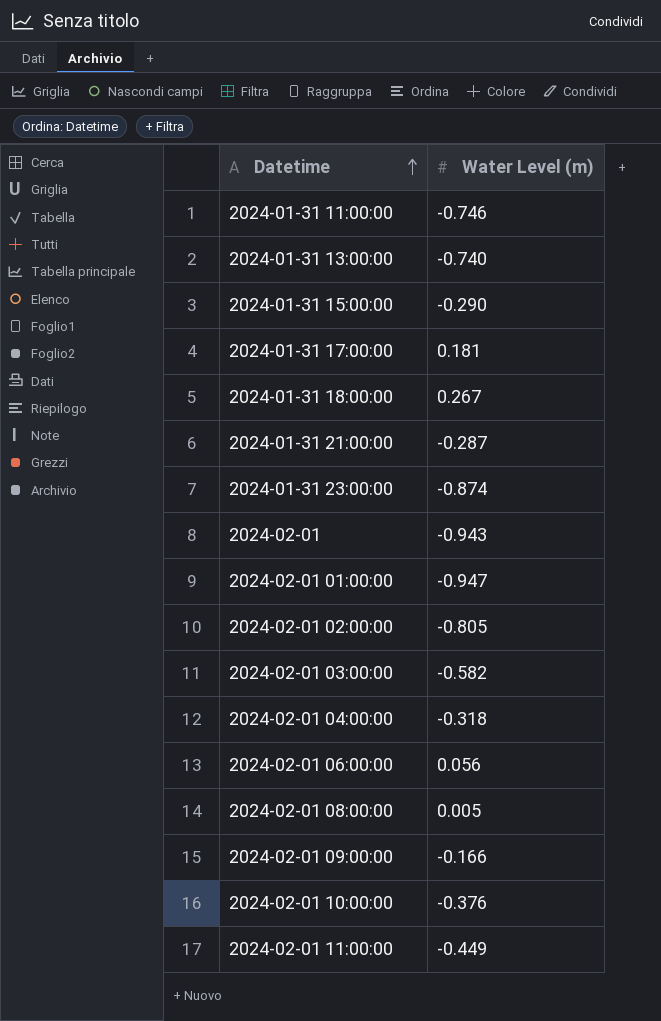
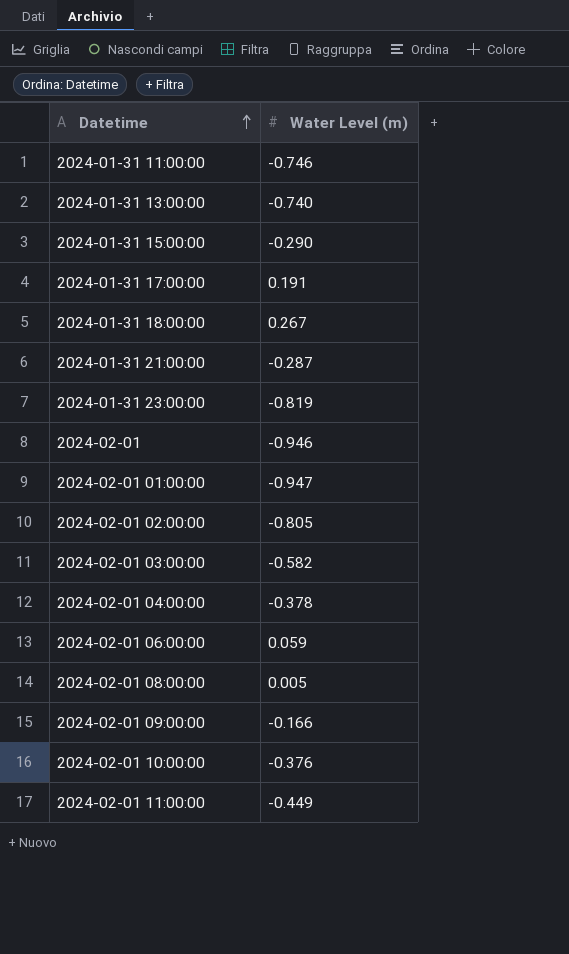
2024-01-31 17:00:00 | Water Level (m): 0.181 -> 0.191
2024-01-31 23:00:00 | Water Level (m): -0.874 -> -0.819
2024-02-01 | Water Level (m): -0.943 -> -0.946
2024-02-01 04:00:00 | Water Level (m): -0.318 -> -0.378
2024-02-01 06:00:00 | Water Level (m): 0.056 -> 0.059

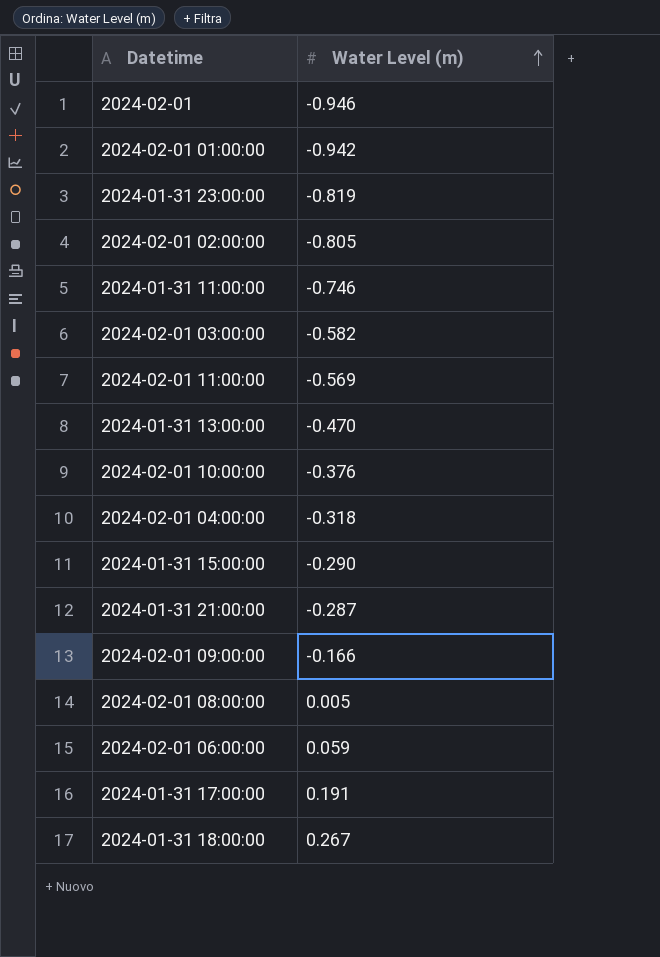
row order: Datetime ascending -> Water Level (m) ascending
2024-02-01 01:00:00 | Water Level (m): -0.947 -> -0.942
2024-02-01 11:00:00 | Water Level (m): -0.449 -> -0.569
2024-01-31 13:00:00 | Water Level (m): -0.740 -> -0.470
2024-02-01 04:00:00 | Water Level (m): -0.378 -> -0.318

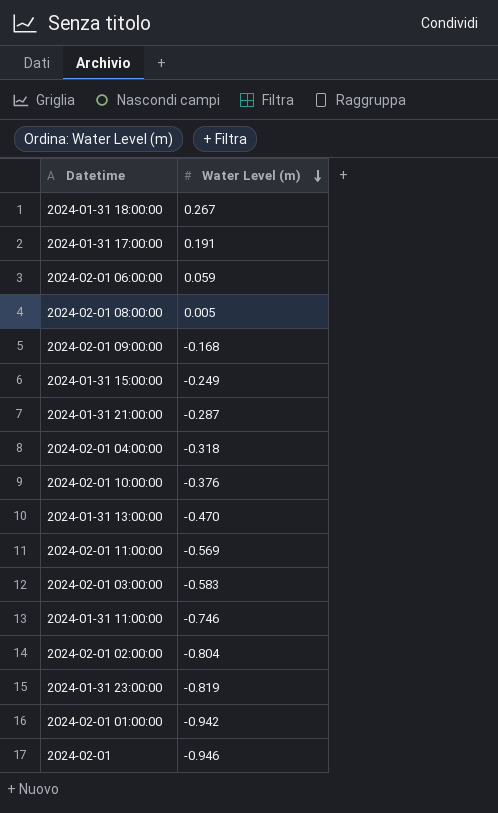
row order: Water Level (m) ascending -> Water Level (m) descending
2024-02-01 09:00:00 | Water Level (m): -0.166 -> -0.168
2024-01-31 15:00:00 | Water Level (m): -0.290 -> -0.249
2024-02-01 03:00:00 | Water Level (m): -0.582 -> -0.583
2024-02-01 02:00:00 | Water Level (m): -0.805 -> -0.804

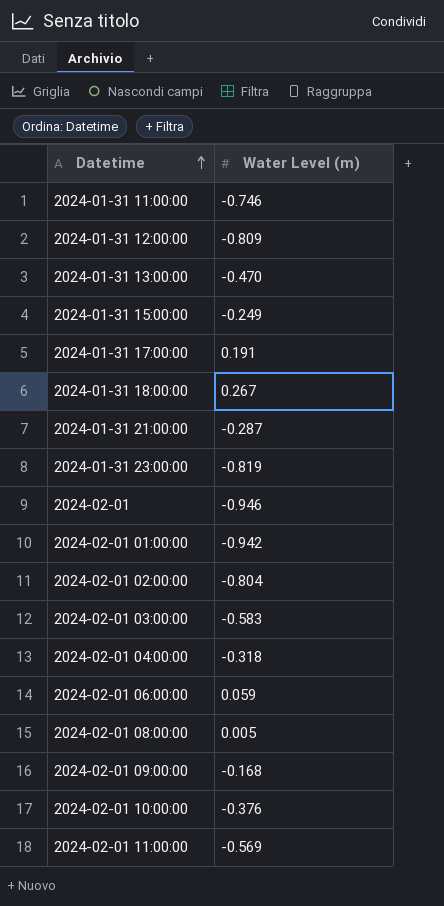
row order: Water Level (m) descending -> Datetime ascending
row 2024-01-31 12:00:00: none -> -0.809

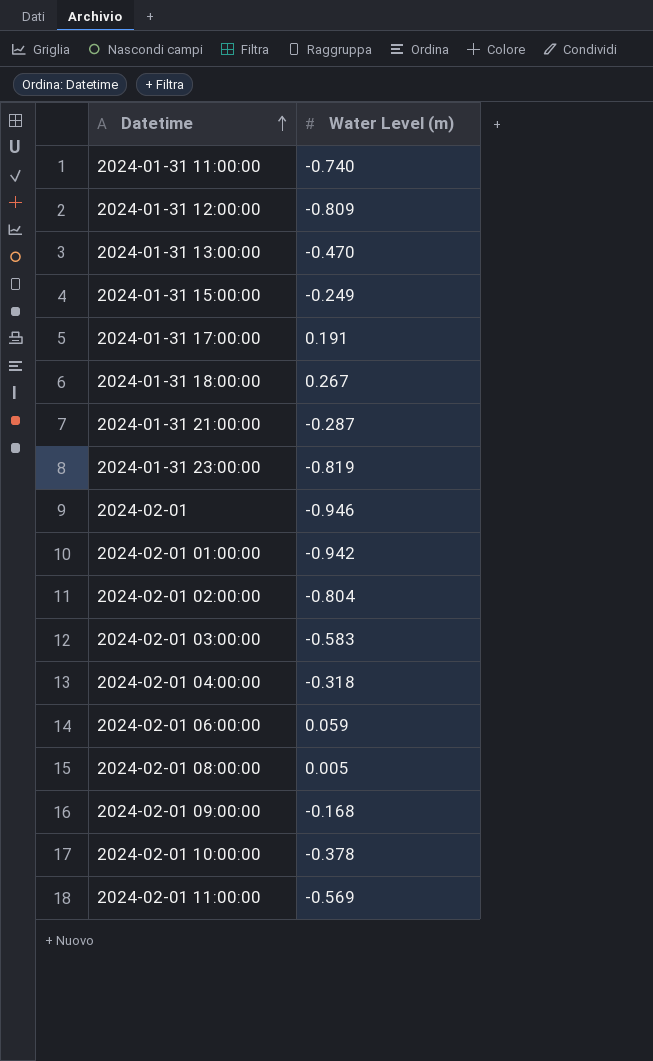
2024-01-31 11:00:00 | Water Level (m): -0.746 -> -0.740
2024-02-01 10:00:00 | Water Level (m): -0.376 -> -0.378

